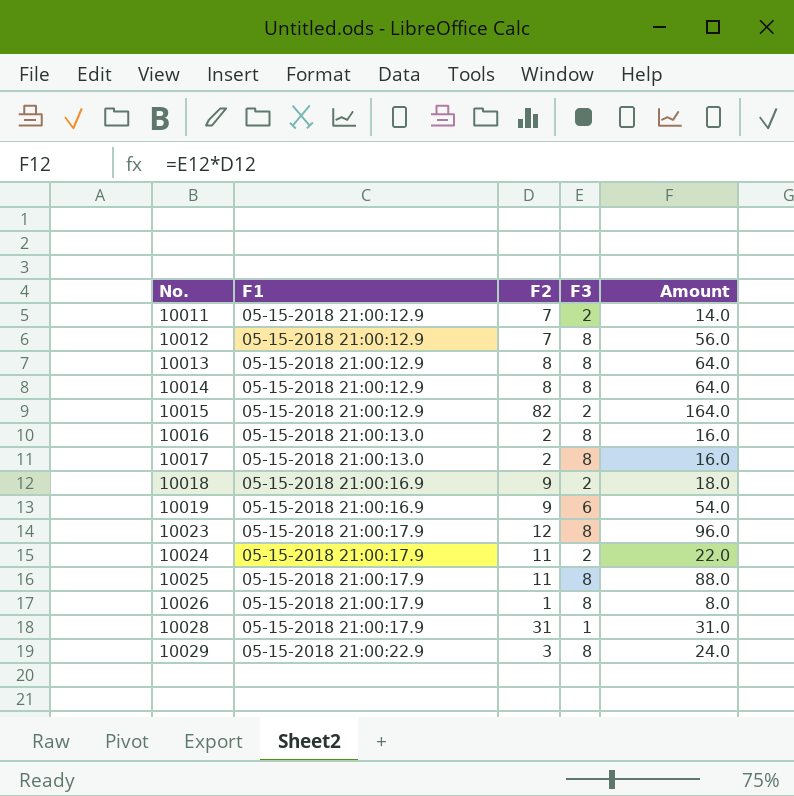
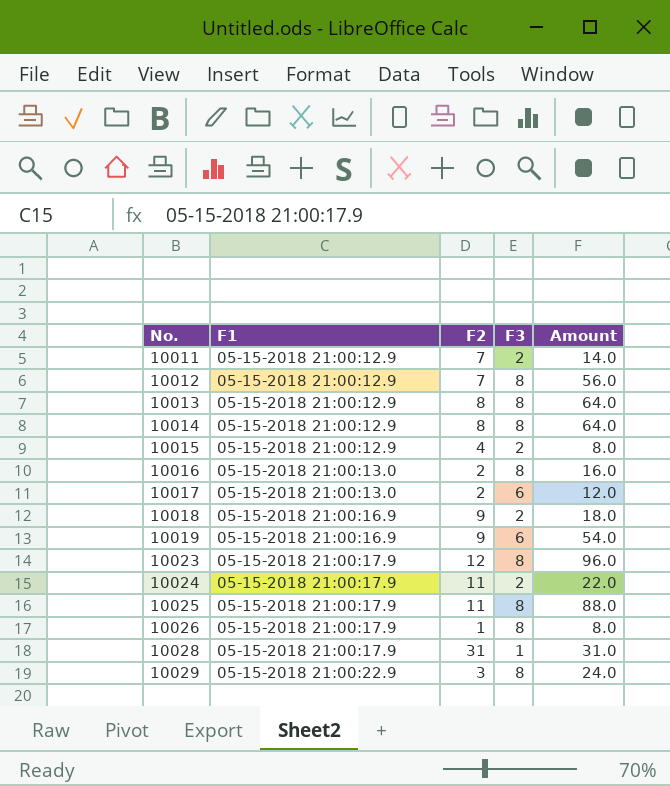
10015 | F2: 82 -> 4
10015 | Amount: 164.0 -> 8.0
10017 | F3: 8 -> 6
10017 | Amount: 16.0 -> 12.0

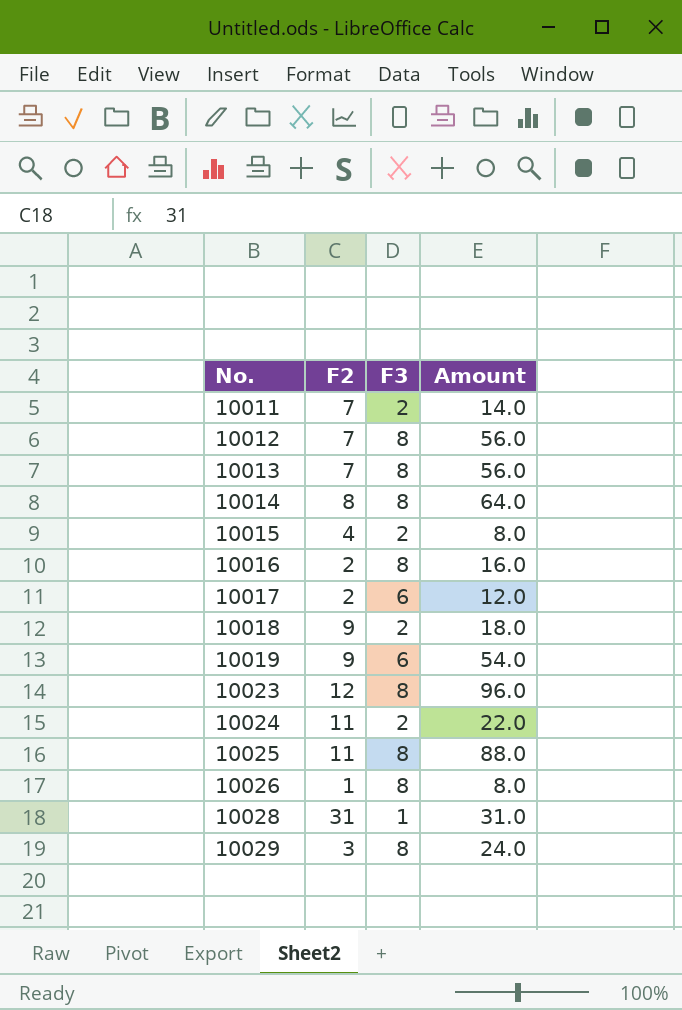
column F1 | position: 2 -> none
10013 | F2: 8 -> 7
10013 | Amount: 64.0 -> 56.0

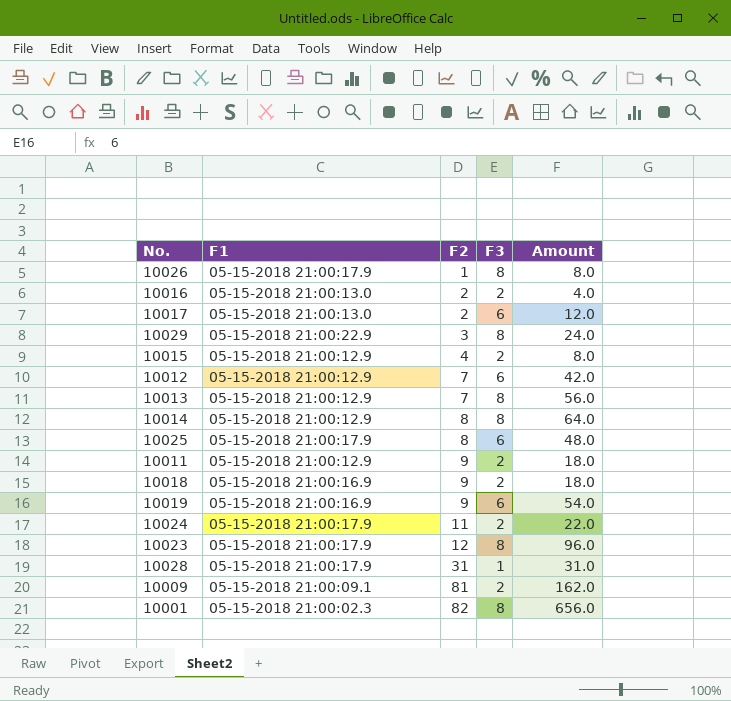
row order: No. ascending -> F2 ascending
column F1 | position: none -> 2
10016 | F3: 8 -> 2
10016 | Amount: 16.0 -> 4.0
10012 | F3: 8 -> 6
10012 | Amount: 56.0 -> 42.0
10025 | F2: 11 -> 8
10025 | F3: 8 -> 6
10025 | Amount: 88.0 -> 48.0
10011 | F2: 7 -> 9
10011 | Amount: 14.0 -> 18.0
row 10009: none -> 05-15-2018 21:00:09.1 | 81 | 2 | 162.0
row 10001: none -> 05-15-2018 21:00:02.3 | 82 | 8 | 656.0

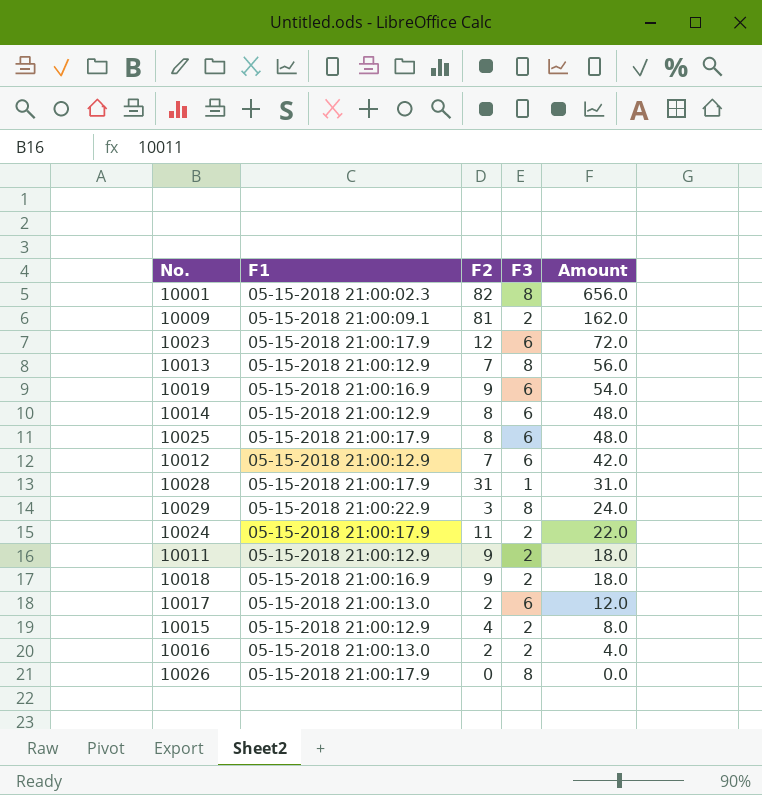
row order: F2 ascending -> Amount descending
10023 | F3: 8 -> 6
10023 | Amount: 96.0 -> 72.0
10014 | F3: 8 -> 6
10014 | Amount: 64.0 -> 48.0
10026 | F2: 1 -> 0
10026 | Amount: 8.0 -> 0.0

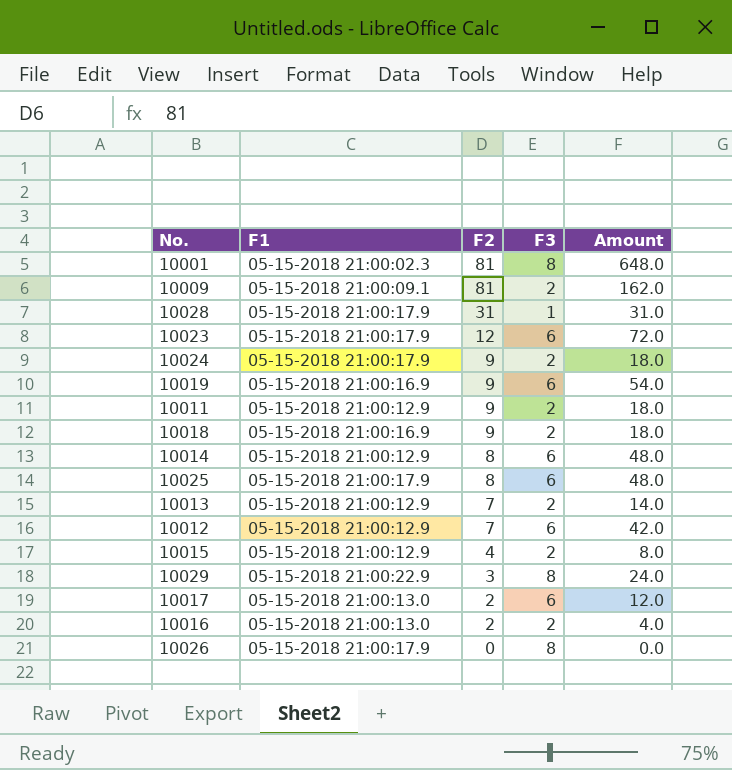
row order: Amount descending -> F2 descending
10001 | F2: 82 -> 81
10001 | Amount: 656.0 -> 648.0
10024 | F2: 11 -> 9
10024 | Amount: 22.0 -> 18.0
10013 | F3: 8 -> 2
10013 | Amount: 56.0 -> 14.0

